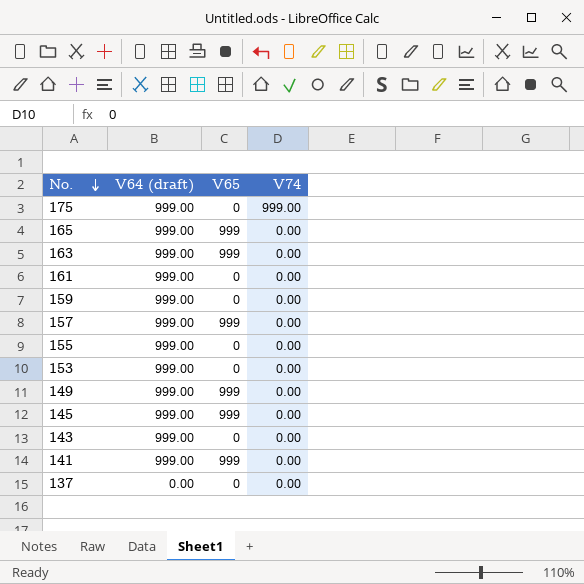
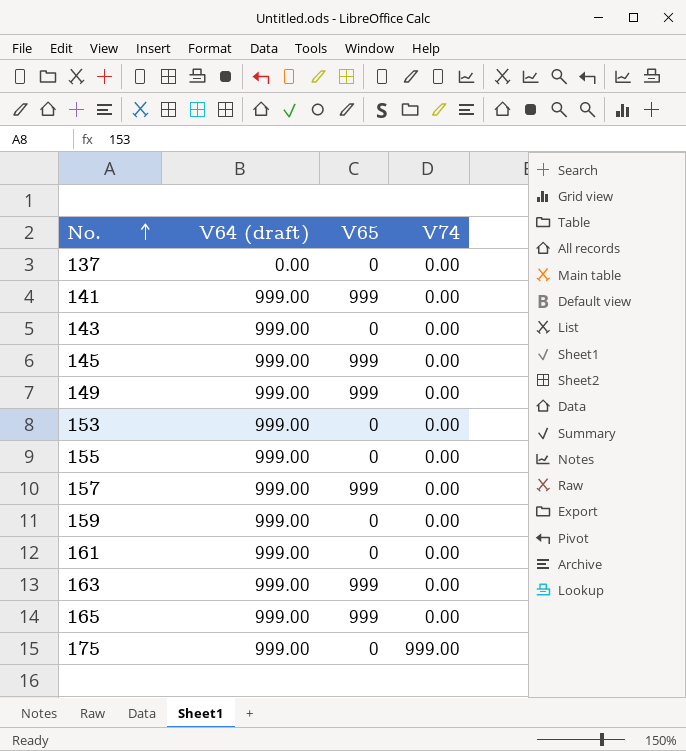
row order: No. descending -> No. ascending

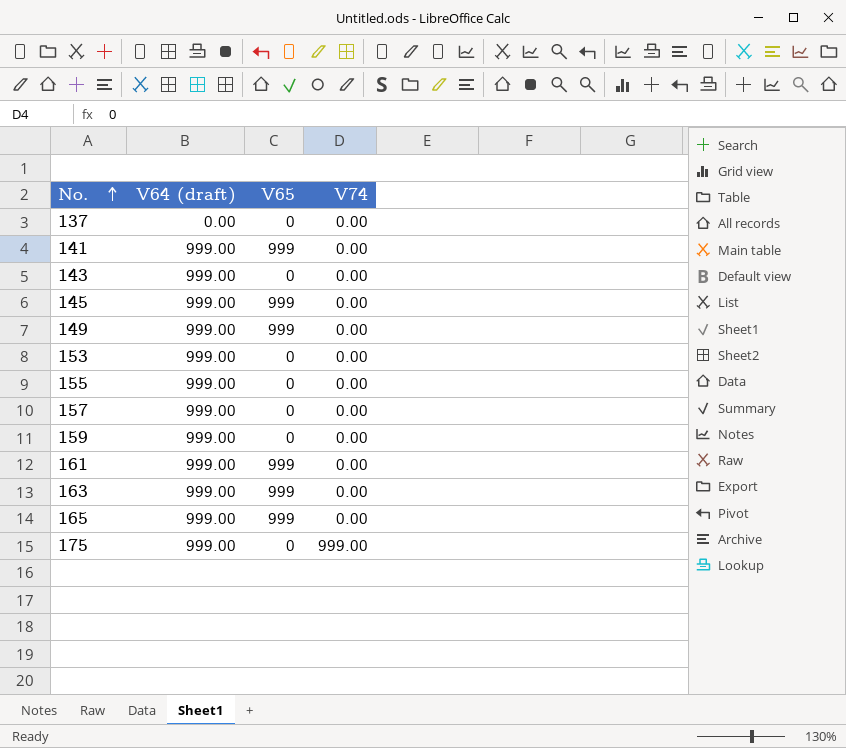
157 | V65: 999 -> 0
161 | V65: 0 -> 999

